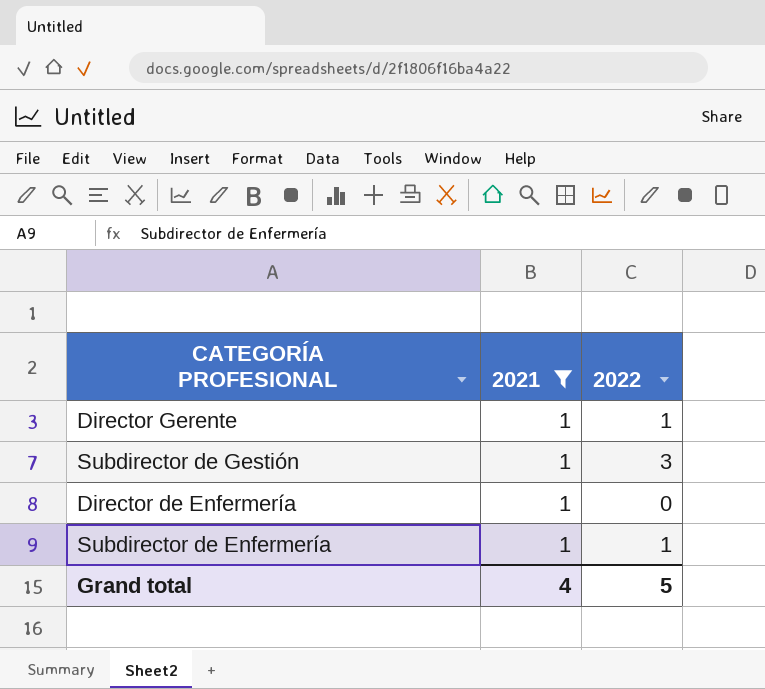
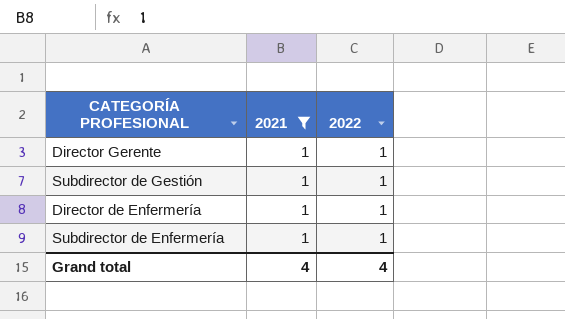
Subdirector de Gestión | 2022: 3 -> 1
Director de Enfermería | 2022: 0 -> 1
Grand total | 2022: 5 -> 4

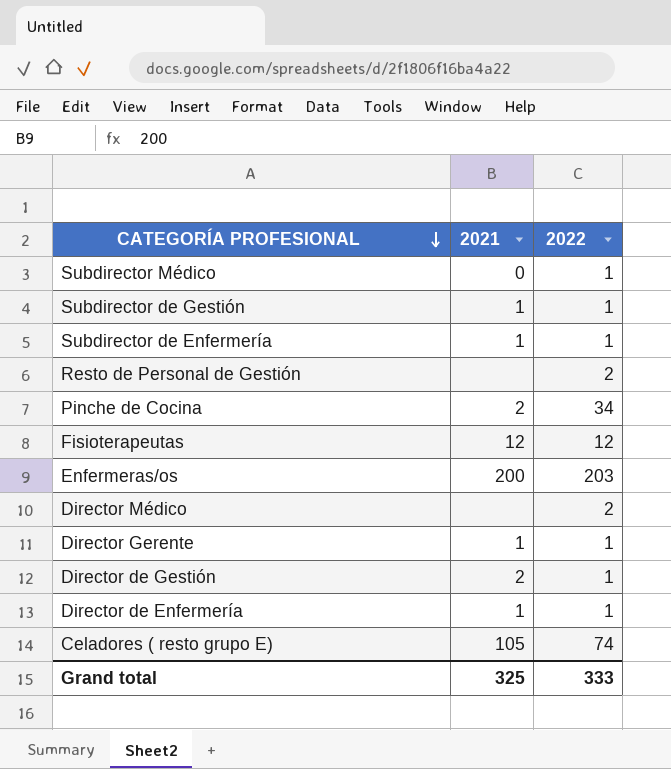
filter: 2021 = 1 -> none
row order: none -> CATEGORÍA PROFESIONAL descending
Grand total | 2021: 4 -> 325
Grand total | 2022: 4 -> 333

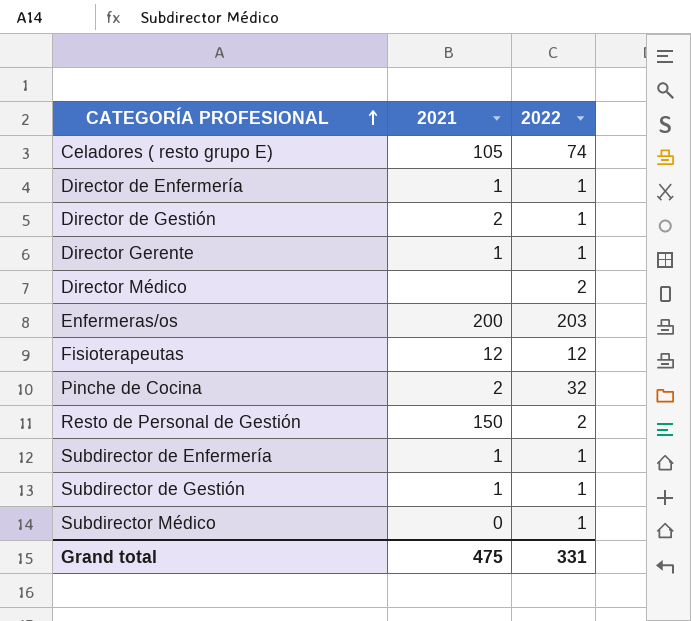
row order: CATEGORÍA PROFESIONAL descending -> CATEGORÍA PROFESIONAL ascending
Pinche de Cocina | 2022: 34 -> 32
Resto de Personal de Gestión | 2021: none -> 150
Grand total | 2021: 325 -> 475
Grand total | 2022: 333 -> 331

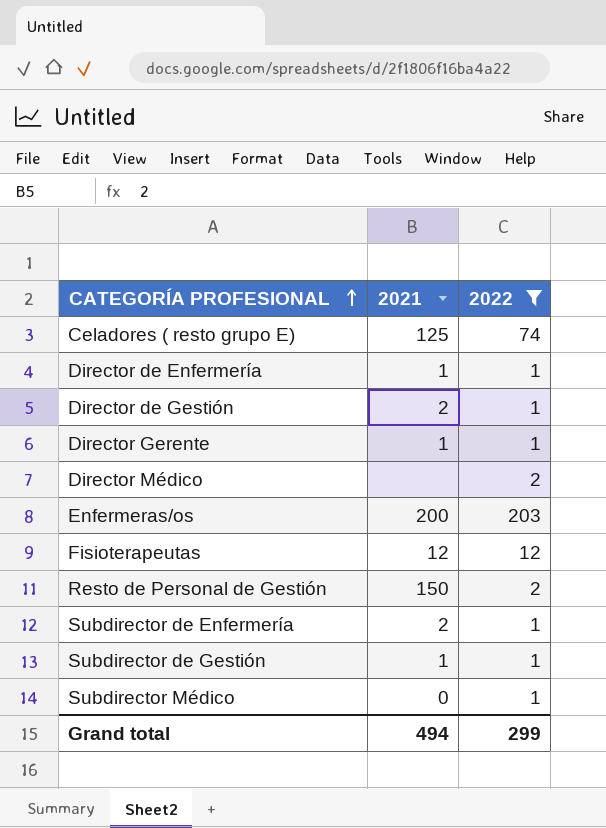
filter: none -> 2022 != 32
Celadores ( resto grupo E) | 2021: 105 -> 125
Subdirector de Enfermería | 2021: 1 -> 2
Grand total | 2021: 475 -> 494
Grand total | 2022: 331 -> 299

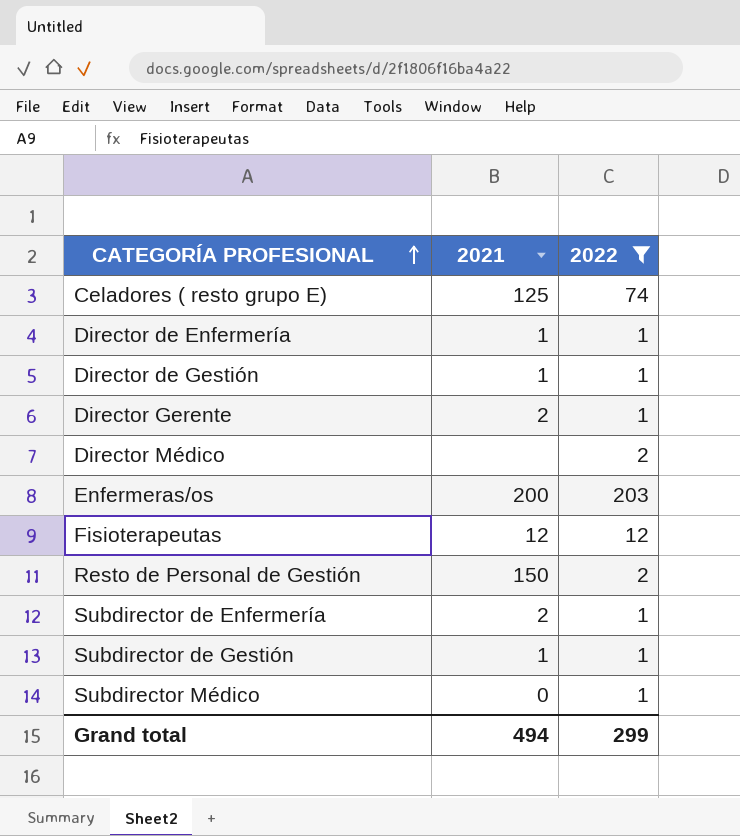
Director de Gestión | 2021: 2 -> 1
Director Gerente | 2021: 1 -> 2

